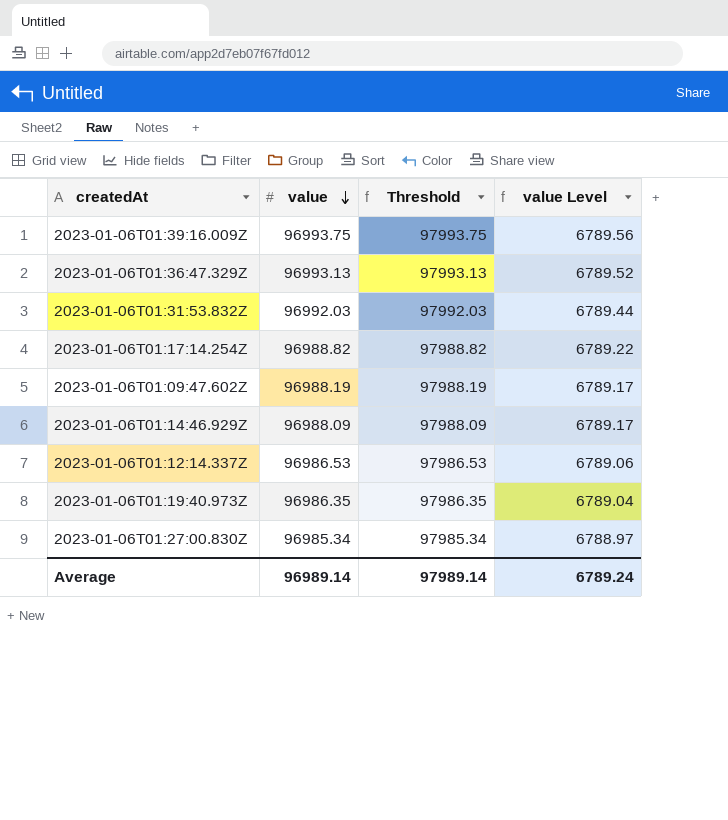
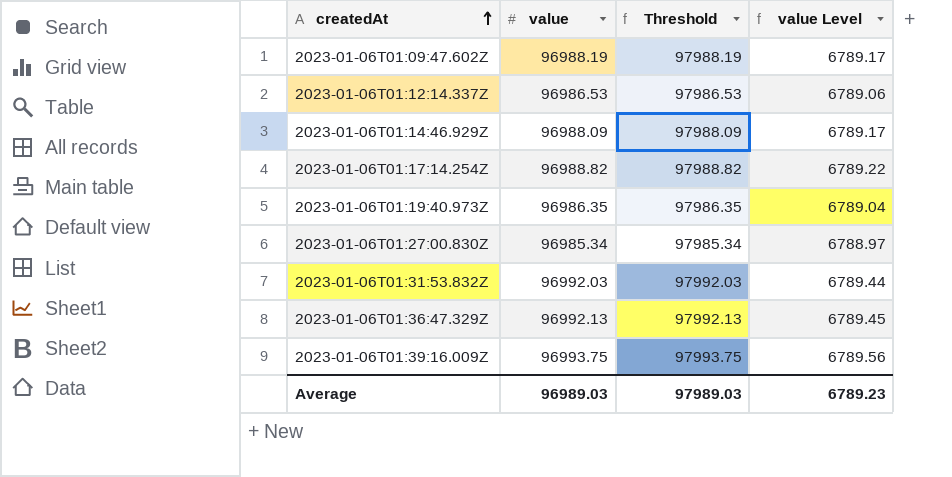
row order: value descending -> createdAt ascending
2023-01-06T01:36:47.329Z | value: 96993.13 -> 96992.13
2023-01-06T01:36:47.329Z | Threshold: 97993.13 -> 97992.13
2023-01-06T01:36:47.329Z | value Level: 6789.52 -> 6789.45
Average | value: 96989.14 -> 96989.03
Average | Threshold: 97989.14 -> 97989.03
Average | value Level: 6789.24 -> 6789.23

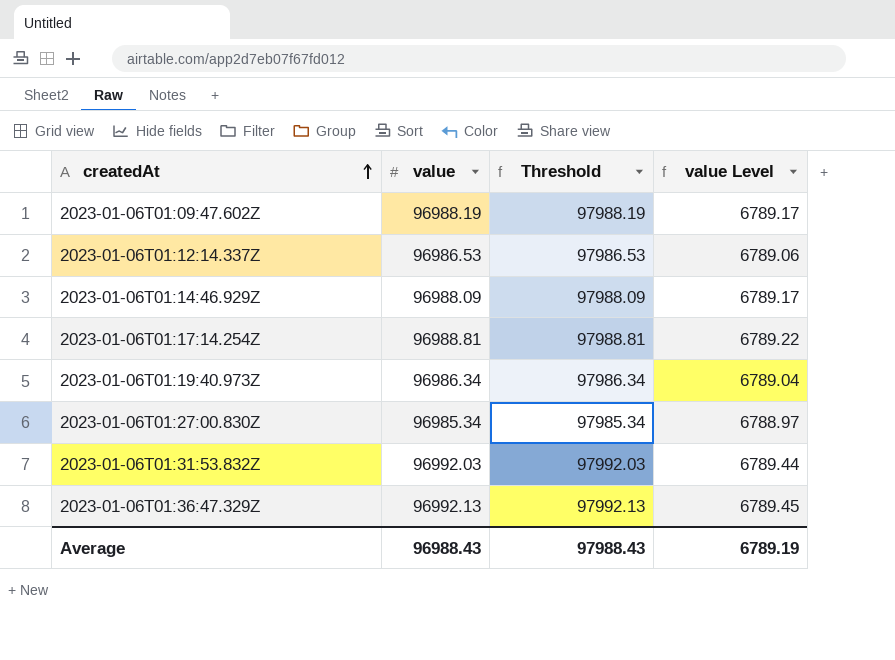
row 2023-01-06T01:39:16.009Z: 96993.75 | 97993.75 | 6789.56 -> none
2023-01-06T01:17:14.254Z | value: 96988.82 -> 96988.81
2023-01-06T01:17:14.254Z | Threshold: 97988.82 -> 97988.81
2023-01-06T01:19:40.973Z | value: 96986.35 -> 96986.34
2023-01-06T01:19:40.973Z | Threshold: 97986.35 -> 97986.34
Average | value: 96989.03 -> 96988.43
Average | Threshold: 97989.03 -> 97988.43
Average | value Level: 6789.23 -> 6789.19

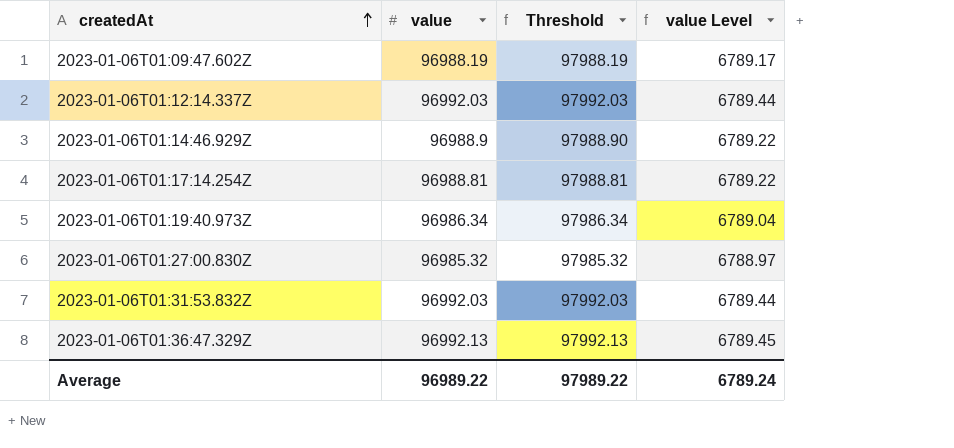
2023-01-06T01:12:14.337Z | value: 96986.53 -> 96992.03
2023-01-06T01:12:14.337Z | Threshold: 97986.53 -> 97992.03
2023-01-06T01:12:14.337Z | value Level: 6789.06 -> 6789.44
2023-01-06T01:14:46.929Z | value: 96988.09 -> 96988.9
2023-01-06T01:14:46.929Z | Threshold: 97988.09 -> 97988.90
2023-01-06T01:14:46.929Z | value Level: 6789.17 -> 6789.22
2023-01-06T01:27:00.830Z | value: 96985.34 -> 96985.32
2023-01-06T01:27:00.830Z | Threshold: 97985.34 -> 97985.32
Average | value: 96988.43 -> 96989.22
Average | Threshold: 97988.43 -> 97989.22
Average | value Level: 6789.19 -> 6789.24

